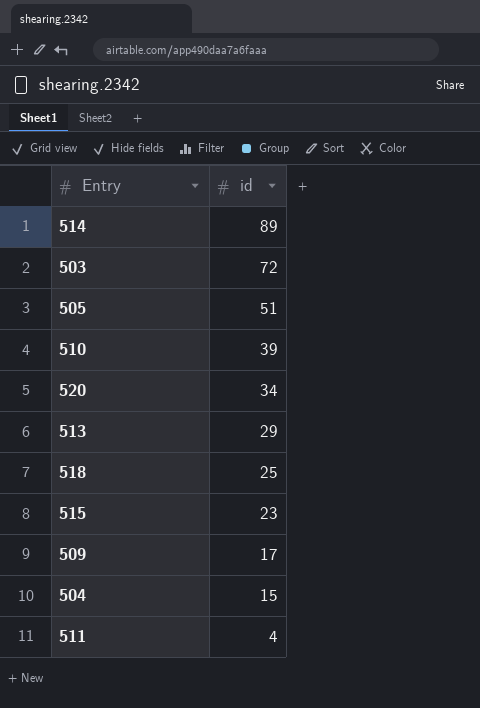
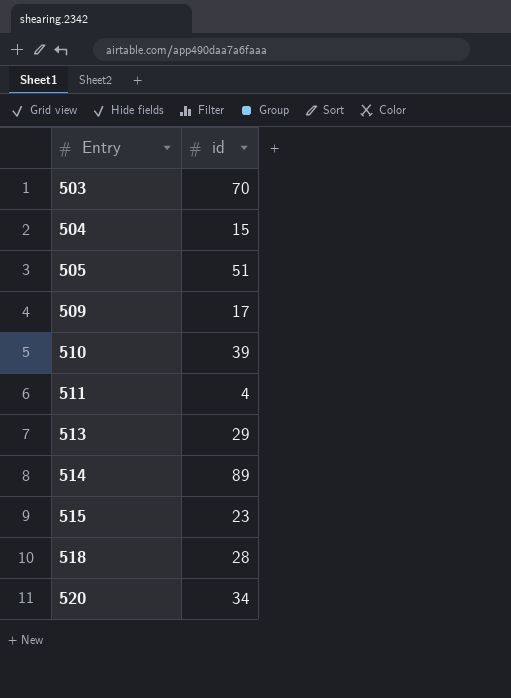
row order: id descending -> Entry ascending
503 | id: 72 -> 70
518 | id: 25 -> 28

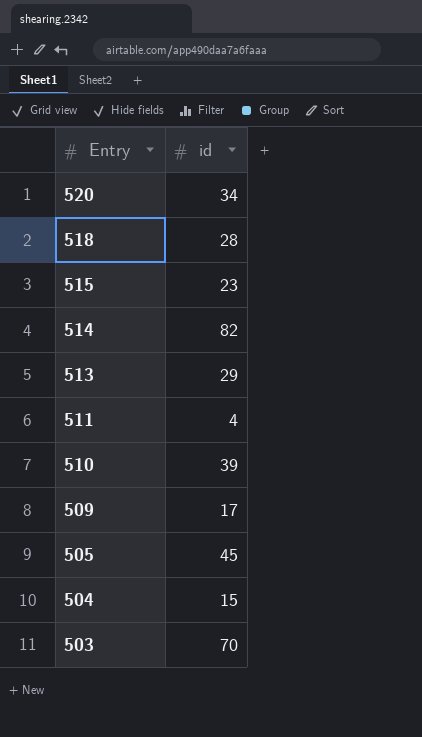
row order: Entry ascending -> Entry descending
514 | id: 89 -> 82
505 | id: 51 -> 45

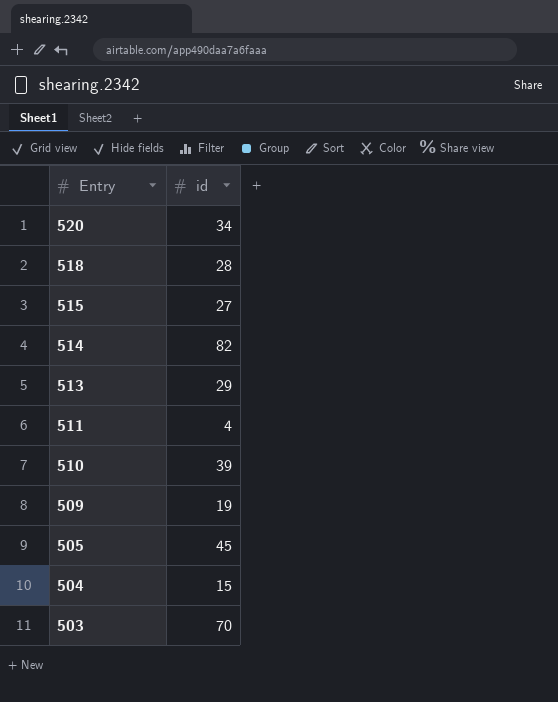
515 | id: 23 -> 27
509 | id: 17 -> 19

